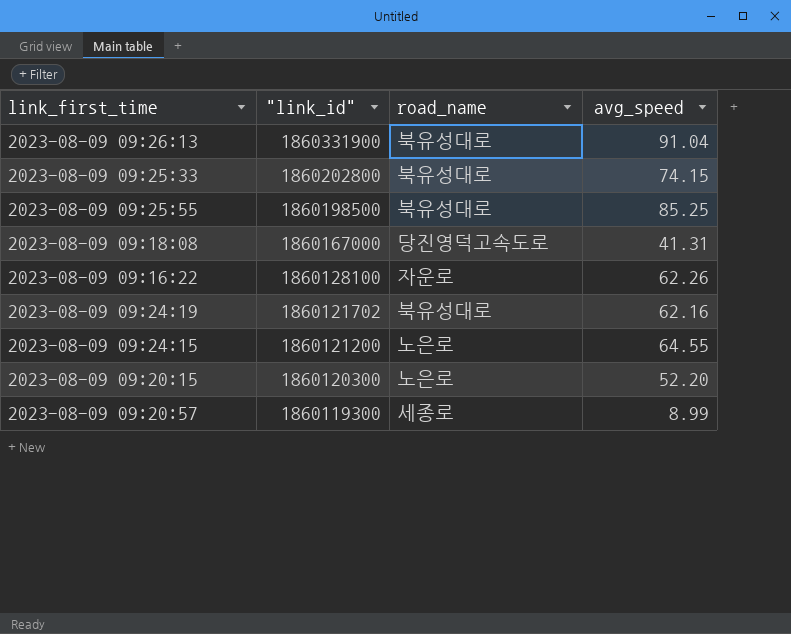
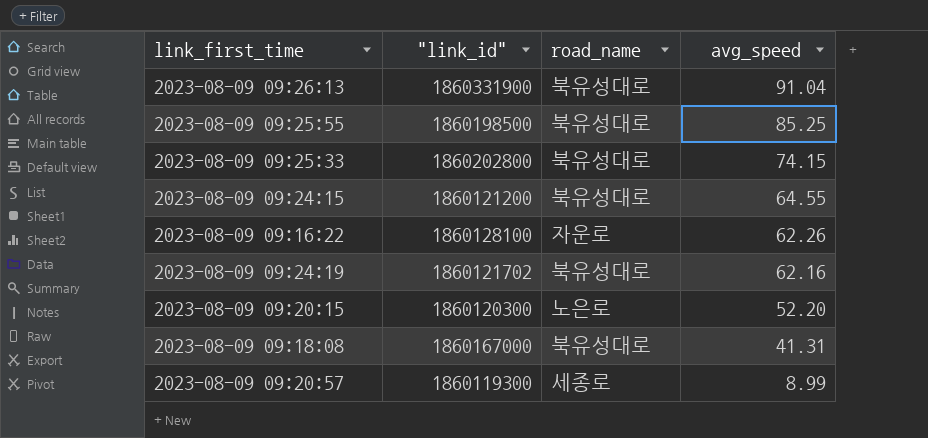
row order: "link_id" descending -> avg_speed descending
2023-08-09 09:24:15 | road_name: 노은로 -> 북유성대로
2023-08-09 09:18:08 | road_name: 당진영덕고속도로 -> 북유성대로

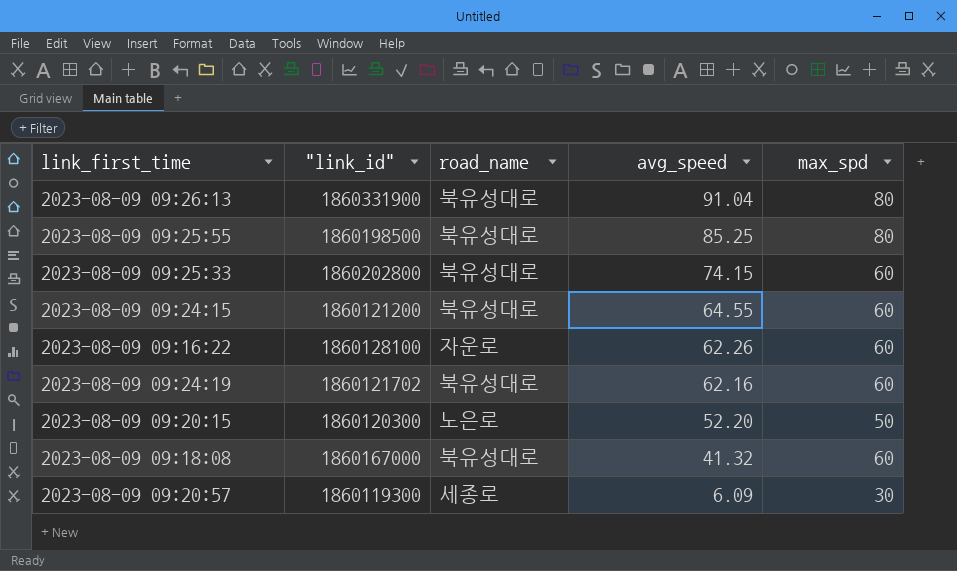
column max_spd | position: none -> 5
2023-08-09 09:18:08 | avg_speed: 41.31 -> 41.32
2023-08-09 09:20:57 | avg_speed: 8.99 -> 6.09

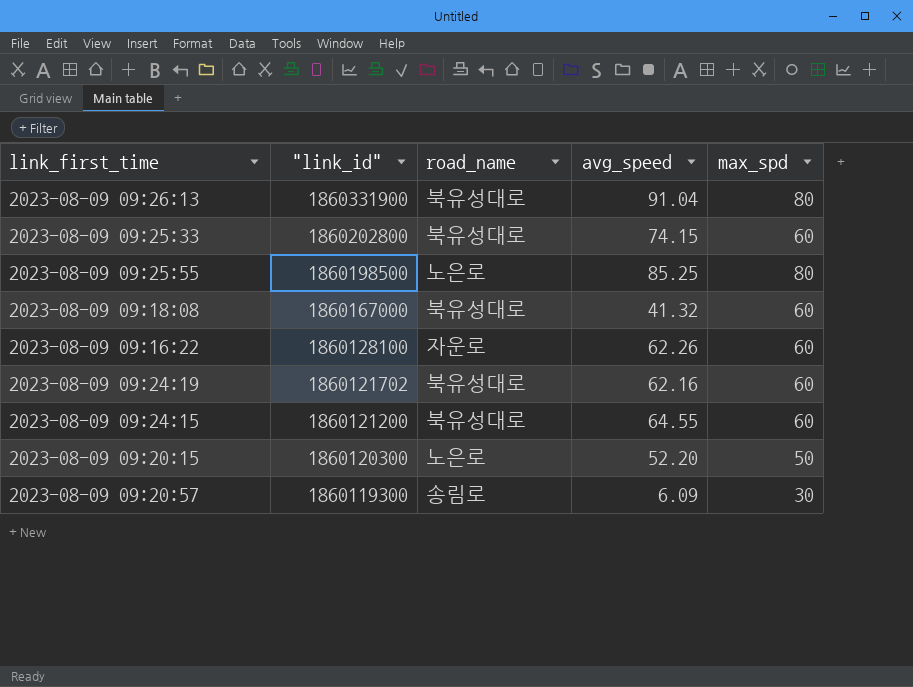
row order: avg_speed descending -> "link_id" descending
2023-08-09 09:25:55 | road_name: 북유성대로 -> 노은로
2023-08-09 09:20:57 | road_name: 세종로 -> 송림로

